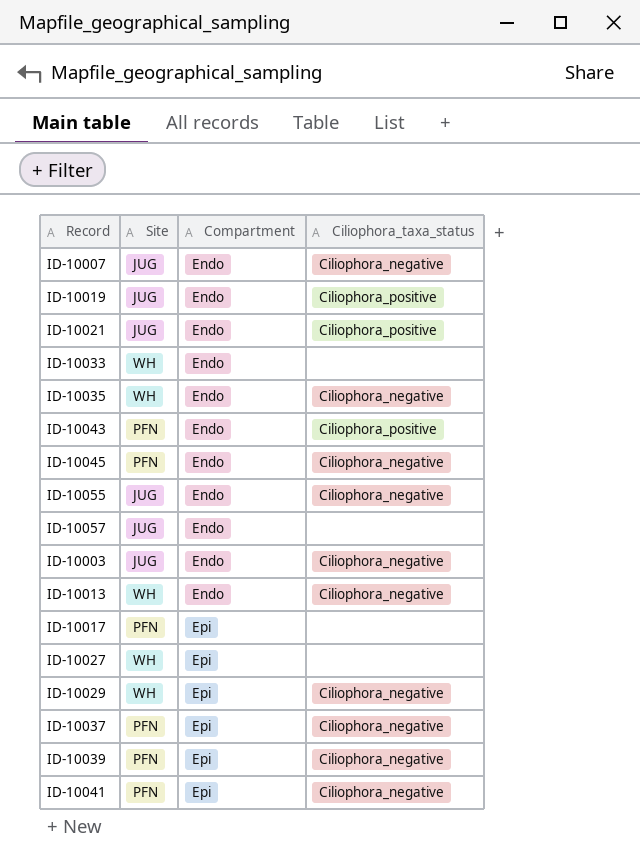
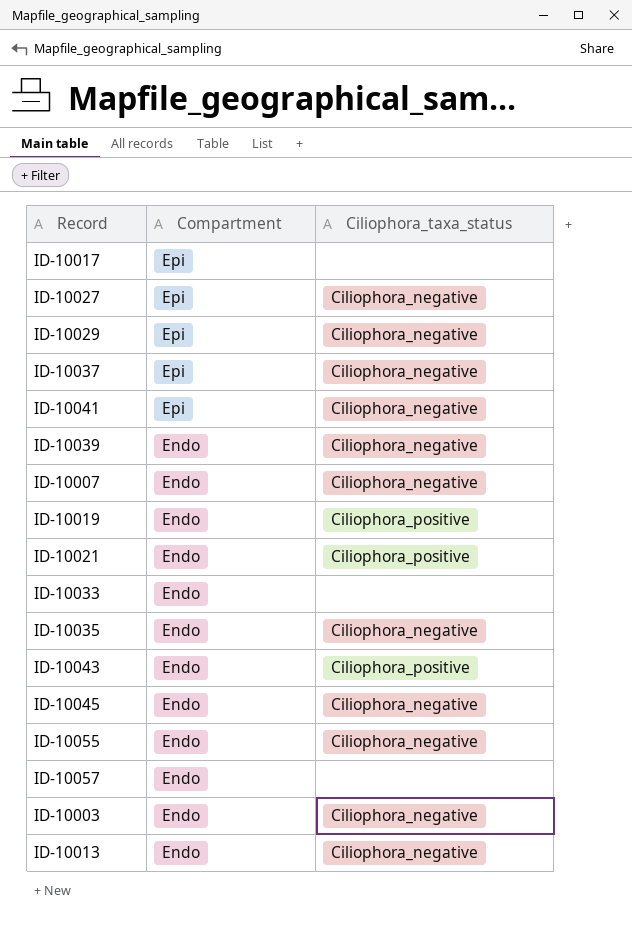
row order: Compartment ascending -> Compartment descending
column Site | position: 2 -> none
ID-10027 | Ciliophora_taxa_status: none -> Ciliophora_negative
ID-10039 | Compartment: Epi -> Endo

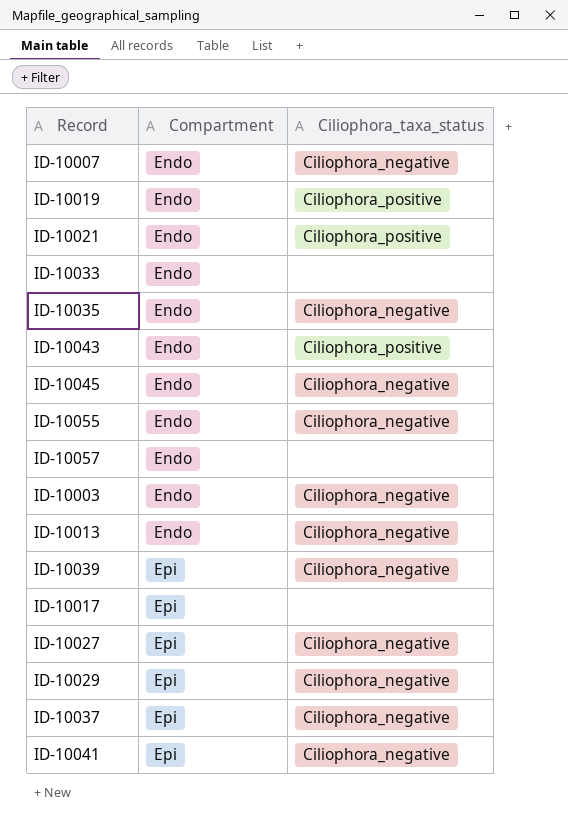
row order: Compartment descending -> Compartment ascending
ID-10039 | Compartment: Endo -> Epi

